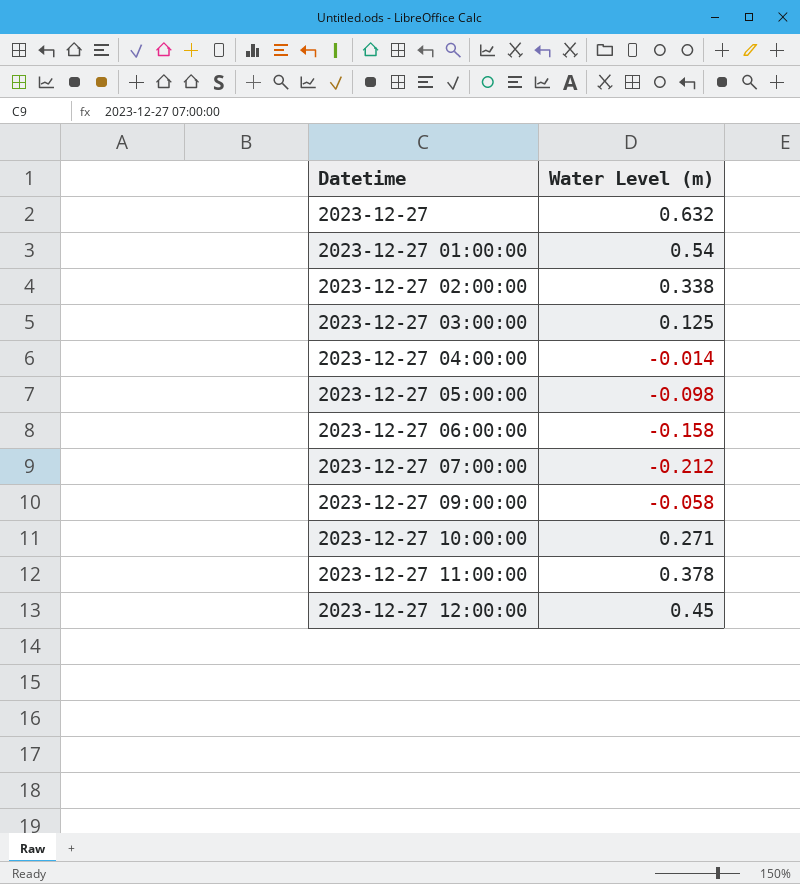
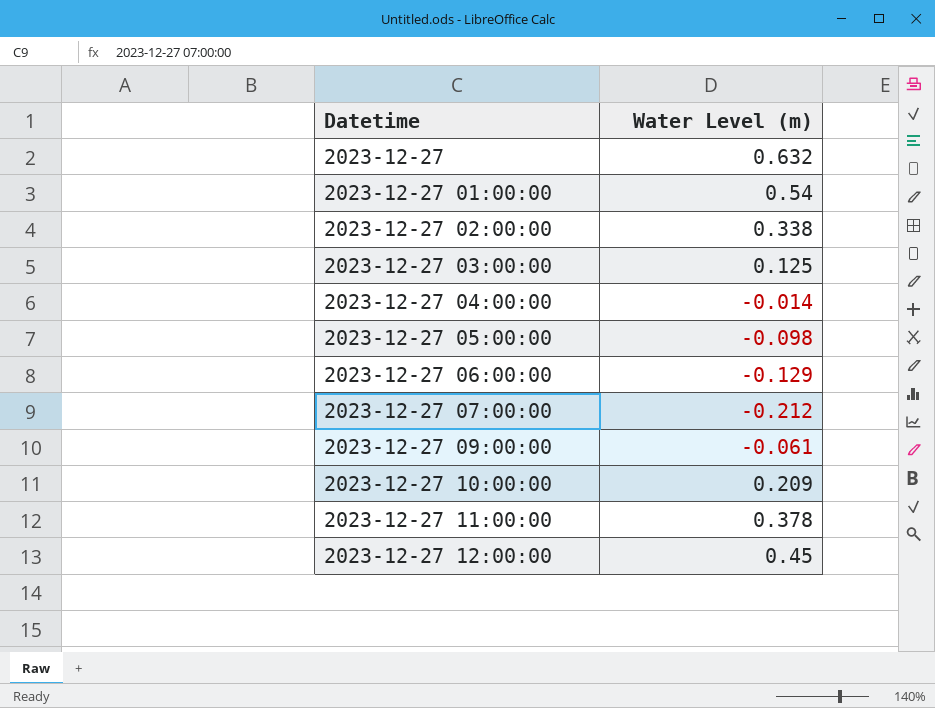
2023-12-27 06:00:00 | Water Level (m): -0.158 -> -0.129
2023-12-27 09:00:00 | Water Level (m): -0.058 -> -0.061
2023-12-27 10:00:00 | Water Level (m): 0.271 -> 0.209

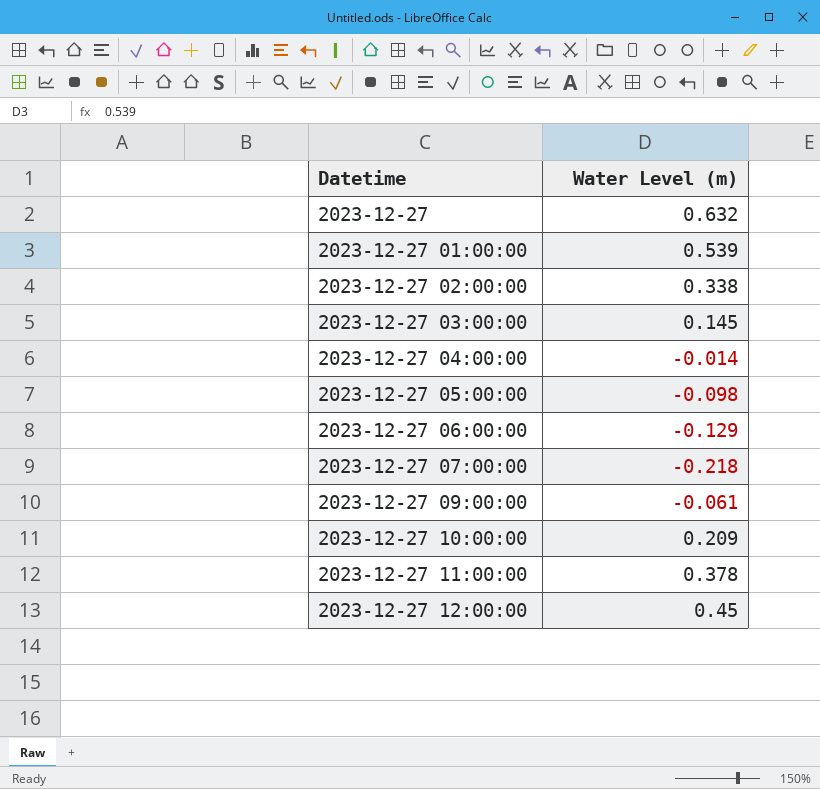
2023-12-27 01:00:00 | Water Level (m): 0.54 -> 0.539
2023-12-27 03:00:00 | Water Level (m): 0.125 -> 0.145
2023-12-27 07:00:00 | Water Level (m): -0.212 -> -0.218

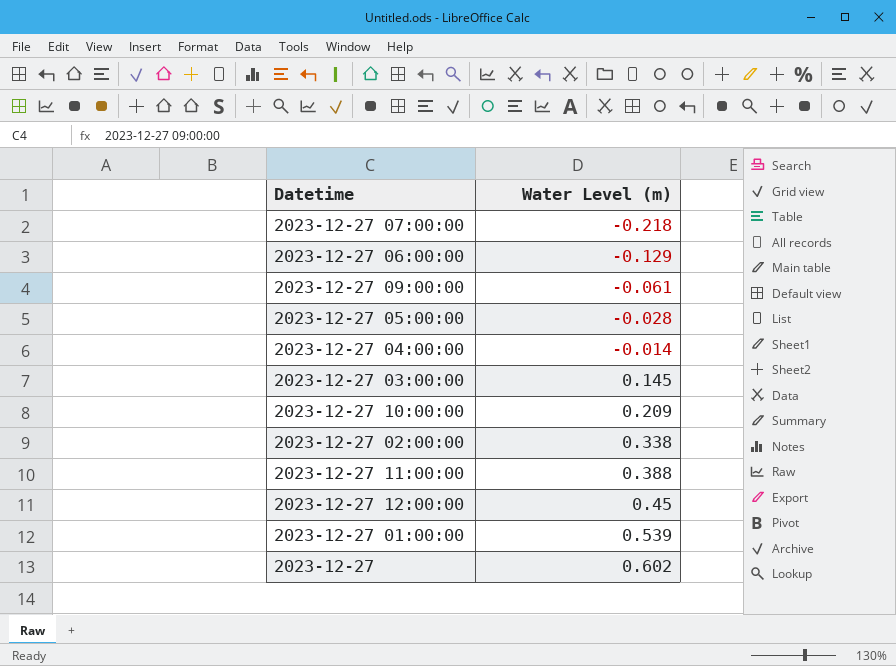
row order: Datetime ascending -> Water Level (m) ascending
2023-12-27 05:00:00 | Water Level (m): -0.098 -> -0.028
2023-12-27 11:00:00 | Water Level (m): 0.378 -> 0.388
2023-12-27 | Water Level (m): 0.632 -> 0.602

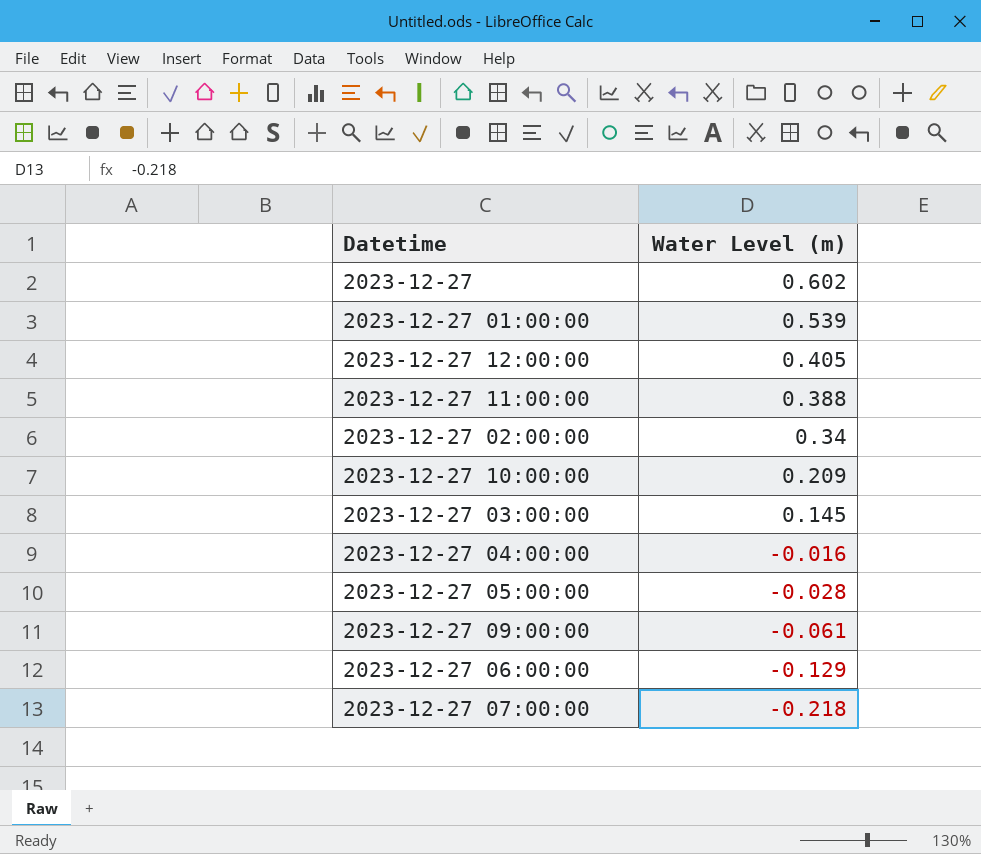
row order: Water Level (m) ascending -> Water Level (m) descending
2023-12-27 12:00:00 | Water Level (m): 0.45 -> 0.405
2023-12-27 02:00:00 | Water Level (m): 0.338 -> 0.34
2023-12-27 04:00:00 | Water Level (m): -0.014 -> -0.016

